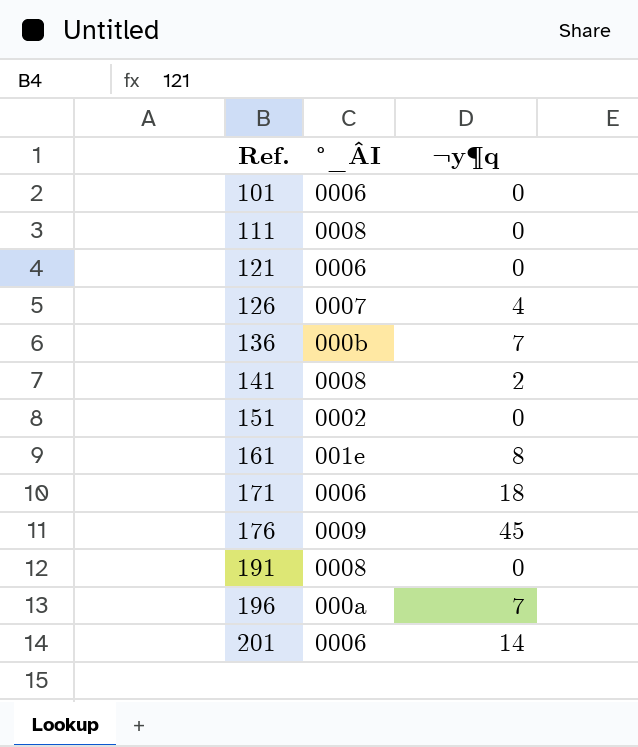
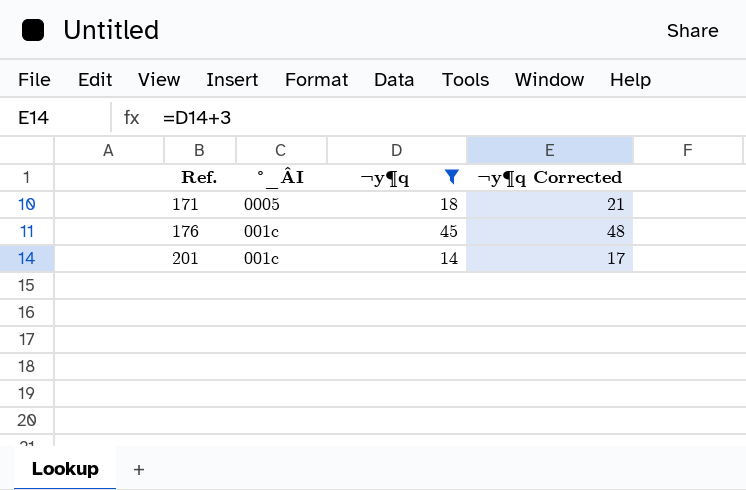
filter: none -> ¬y¶q >= 14
column ¬y¶q Corrected | formula: none -> [¬y¶q] + 3
171 | °_ÂI: 0006 -> 0005
176 | °_ÂI: 0009 -> 001c
201 | °_ÂI: 0006 -> 001c

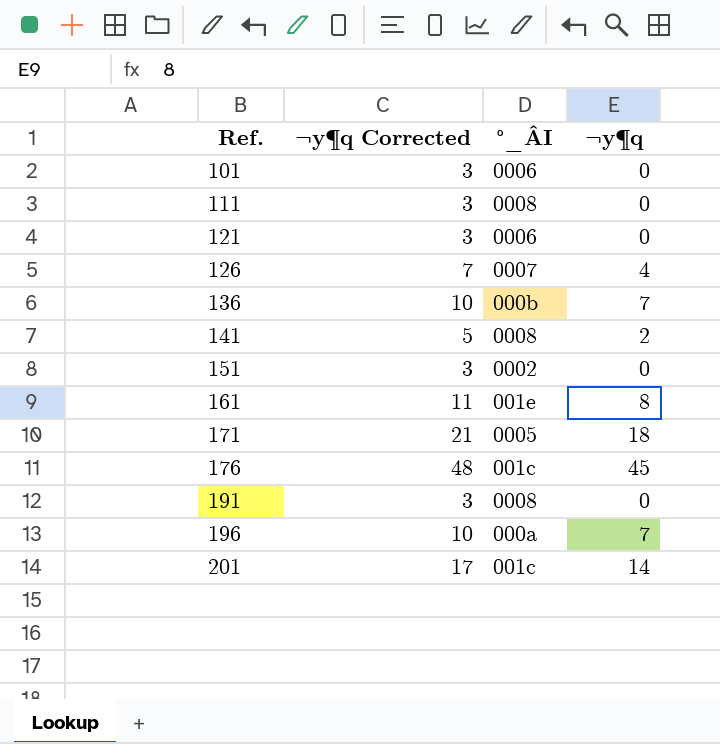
filter: ¬y¶q >= 14 -> none
column ¬y¶q Corrected | position: 4 -> 2

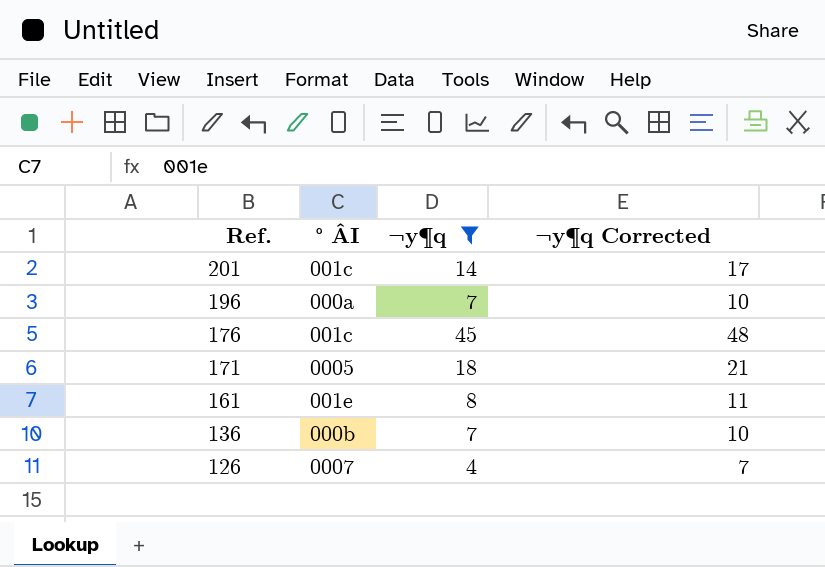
filter: none -> ¬y¶q >= 4
row order: Ref. ascending -> Ref. descending
column name: °_ÂI -> ° ÂI
column ¬y¶q Corrected | position: 2 -> 4

